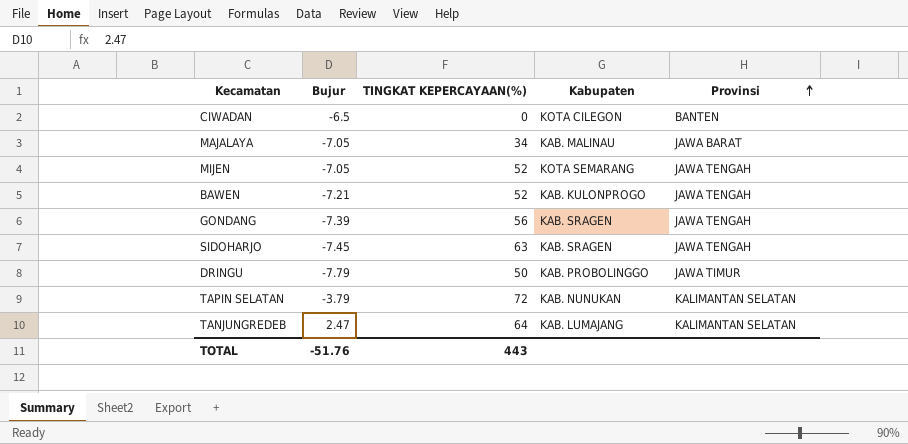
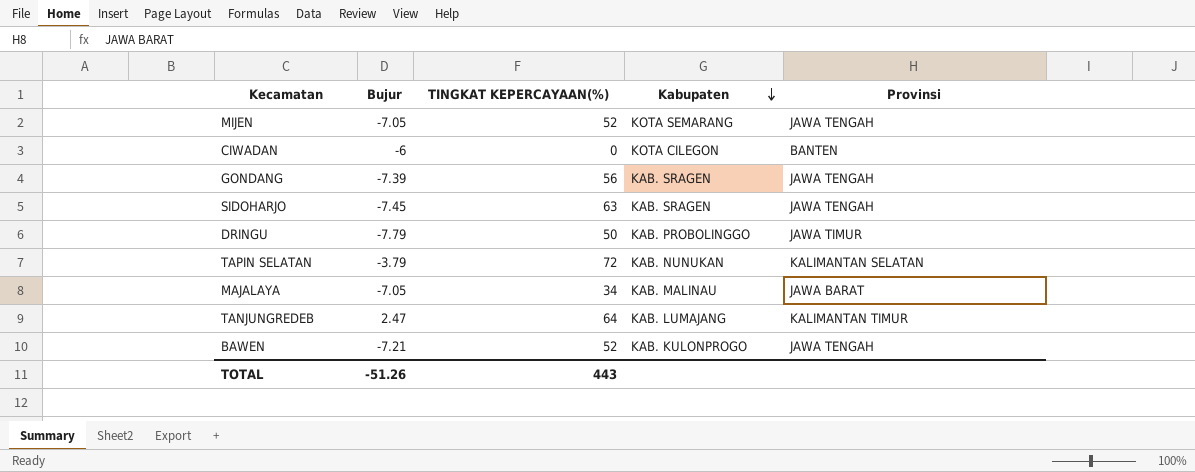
row order: Provinsi ascending -> Kabupaten descending
CIWADAN | Bujur: -6.5 -> -6
TANJUNGREDEB | Provinsi: KALIMANTAN SELATAN -> KALIMANTAN TIMUR
TOTAL | Bujur: -51.76 -> -51.26

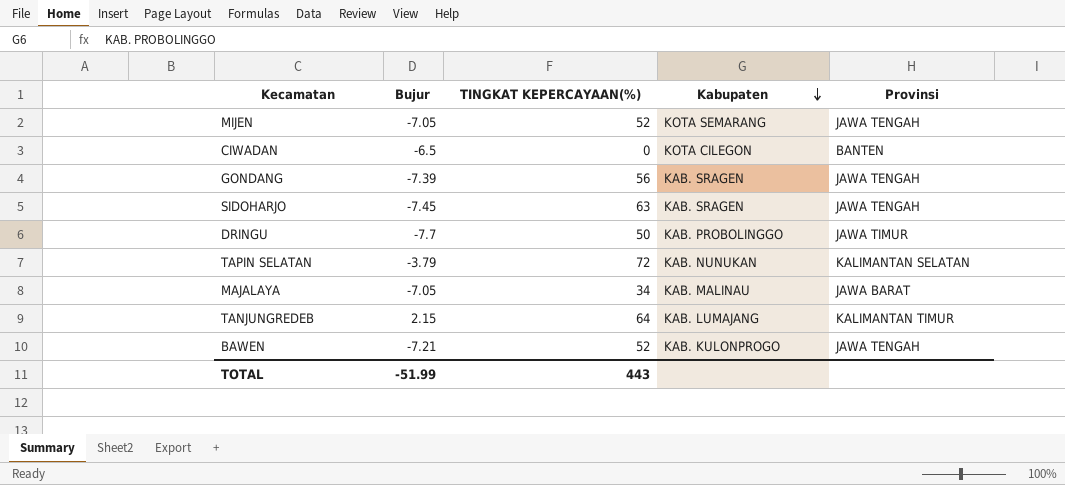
CIWADAN | Bujur: -6 -> -6.5
DRINGU | Bujur: -7.79 -> -7.7
TANJUNGREDEB | Bujur: 2.47 -> 2.15
TOTAL | Bujur: -51.26 -> -51.99

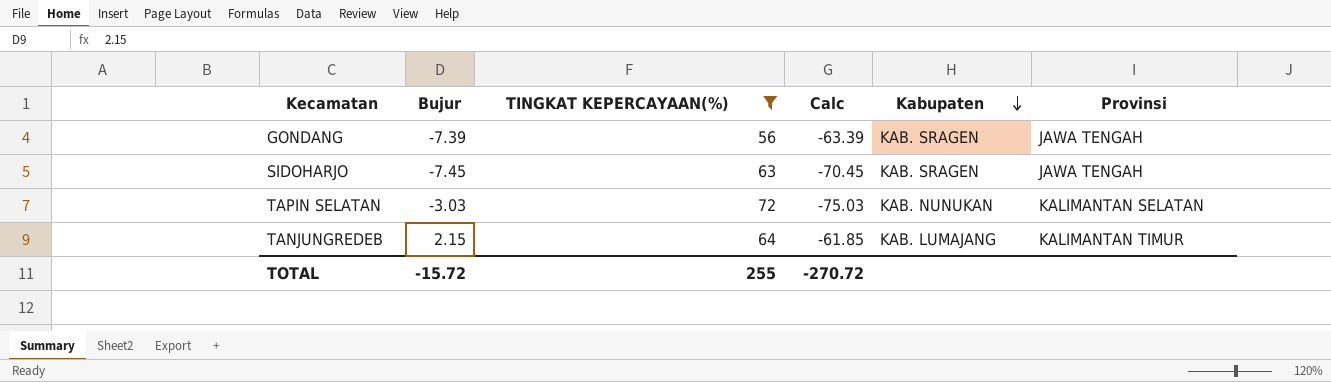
filter: none -> TINGKAT KEPERCAYAAN(%) >= 56
column Calc | formula: none -> [Bujur] - [TINGKAT KEPERCAYAAN(%)]
TAPIN SELATAN | Bujur: -3.79 -> -3.03
TOTAL | Bujur: -51.99 -> -15.72
TOTAL | TINGKAT KEPERCAYAAN(%): 443 -> 255

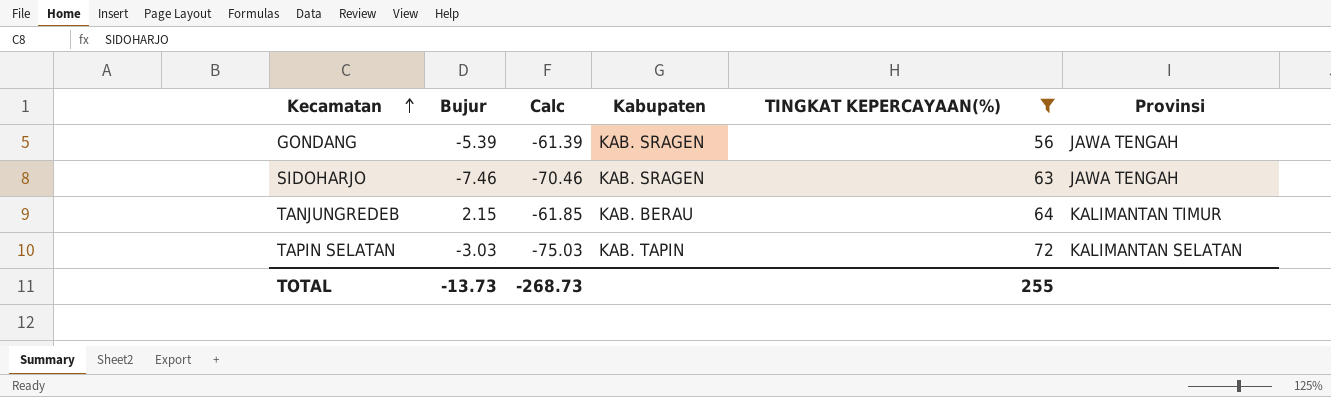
row order: Kabupaten descending -> Kecamatan ascending
column TINGKAT KEPERCAYAAN(%) | position: 3 -> 5
GONDANG | Bujur: -7.39 -> -5.39
GONDANG | Calc: -63.39 -> -61.39
SIDOHARJO | Bujur: -7.45 -> -7.46
SIDOHARJO | Calc: -70.45 -> -70.46
TANJUNGREDEB | Kabupaten: KAB. LUMAJANG -> KAB. BERAU
TAPIN SELATAN | Kabupaten: KAB. NUNUKAN -> KAB. TAPIN
TOTAL | Bujur: -15.72 -> -13.73
TOTAL | Calc: -270.72 -> -268.73

